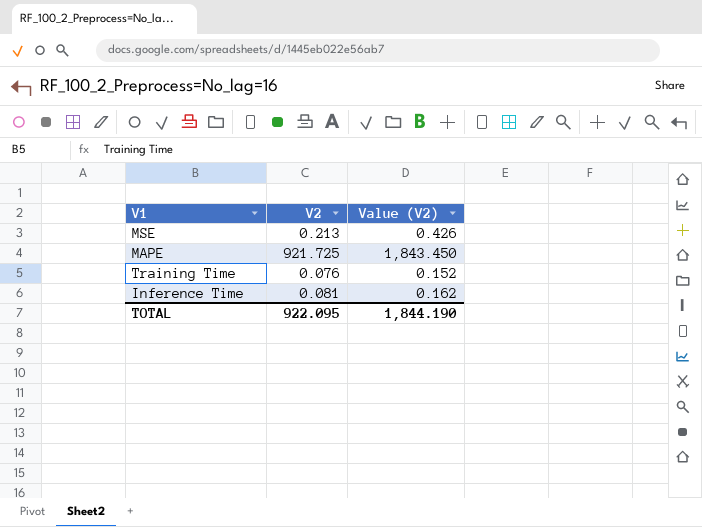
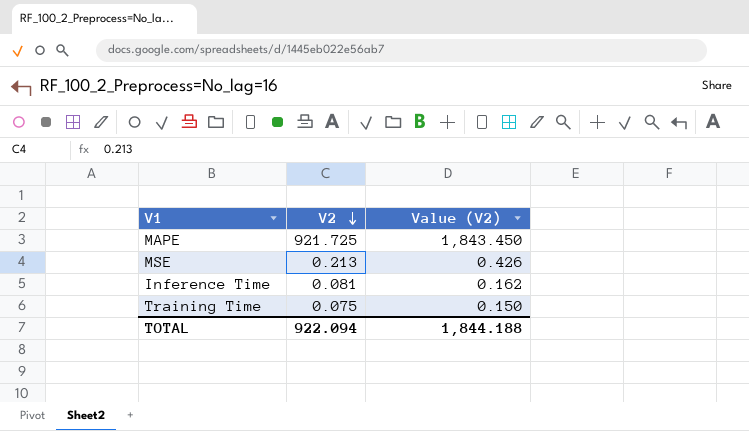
row order: none -> V2 descending
Training Time | V2: 0.076 -> 0.075
Training Time | Value (V2): 0.152 -> 0.150
TOTAL | V2: 922.095 -> 922.094
TOTAL | Value (V2): 1,844.190 -> 1,844.188

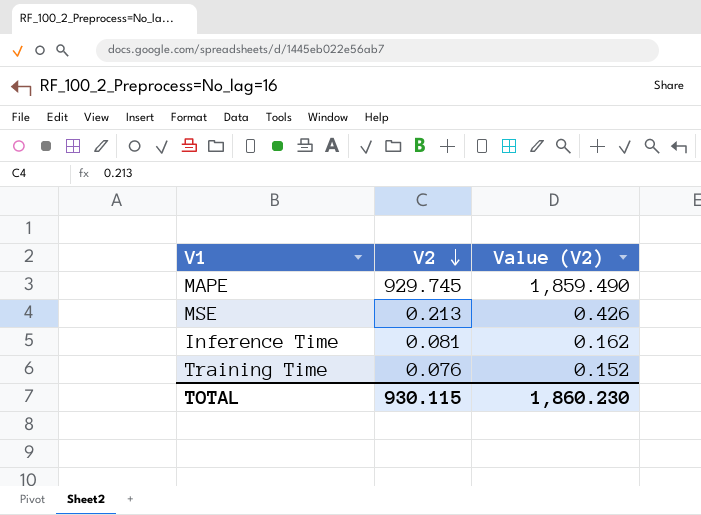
MAPE | V2: 921.725 -> 929.745
MAPE | Value (V2): 1,843.450 -> 1,859.490
Training Time | V2: 0.075 -> 0.076
Training Time | Value (V2): 0.150 -> 0.152
TOTAL | V2: 922.094 -> 930.115
TOTAL | Value (V2): 1,844.188 -> 1,860.230

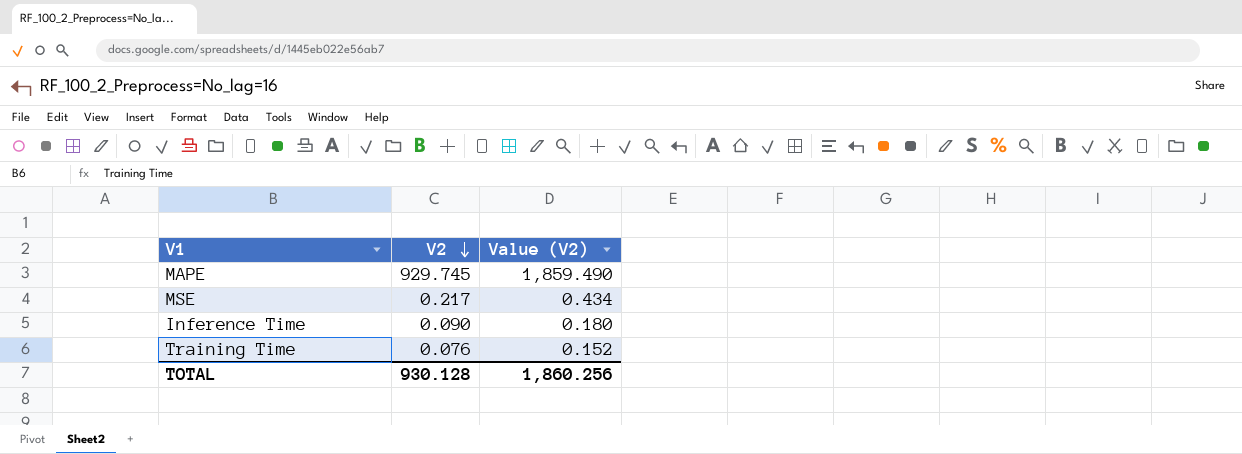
MSE | V2: 0.213 -> 0.217
MSE | Value (V2): 0.426 -> 0.434
Inference Time | V2: 0.081 -> 0.090
Inference Time | Value (V2): 0.162 -> 0.180
TOTAL | V2: 930.115 -> 930.128
TOTAL | Value (V2): 1,860.230 -> 1,860.256

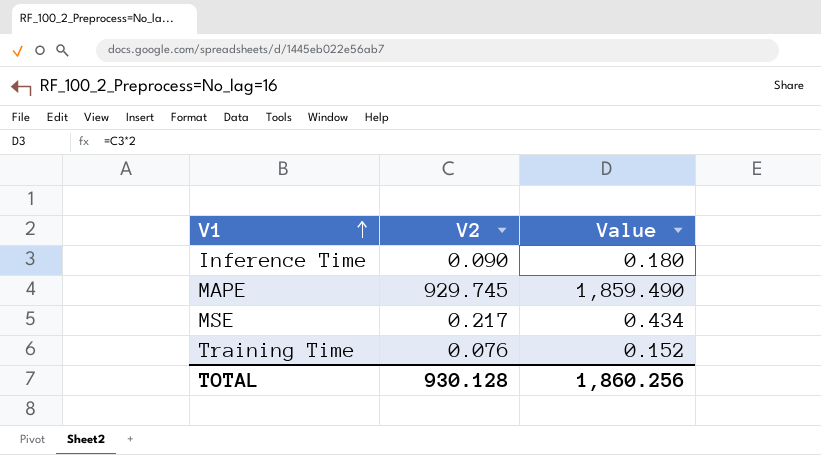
row order: V2 descending -> V1 ascending
column name: Value (V2) -> Value

